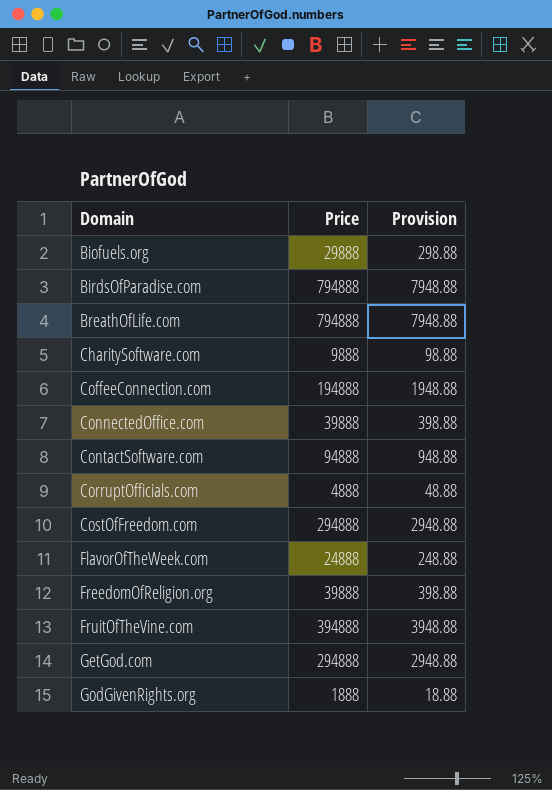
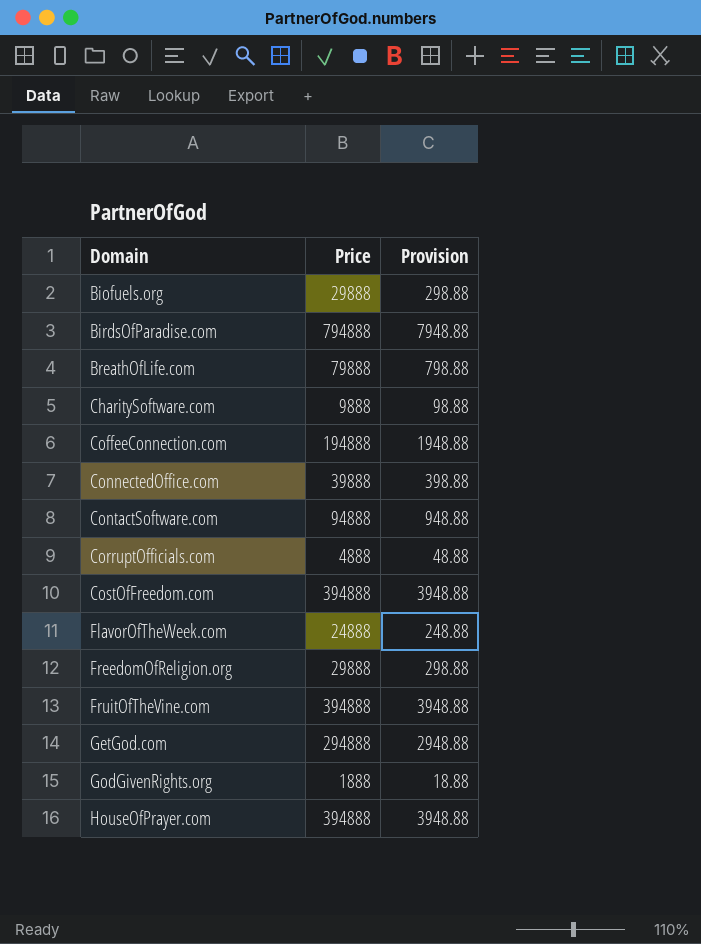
BreathOfLife.com | Price: 794888 -> 79888
BreathOfLife.com | Provision: 7948.88 -> 798.88
CostOfFreedom.com | Price: 294888 -> 394888
CostOfFreedom.com | Provision: 2948.88 -> 3948.88
FreedomOfReligion.org | Price: 39888 -> 29888
FreedomOfReligion.org | Provision: 398.88 -> 298.88
row HouseOfPrayer.com: none -> 394888 | 3948.88

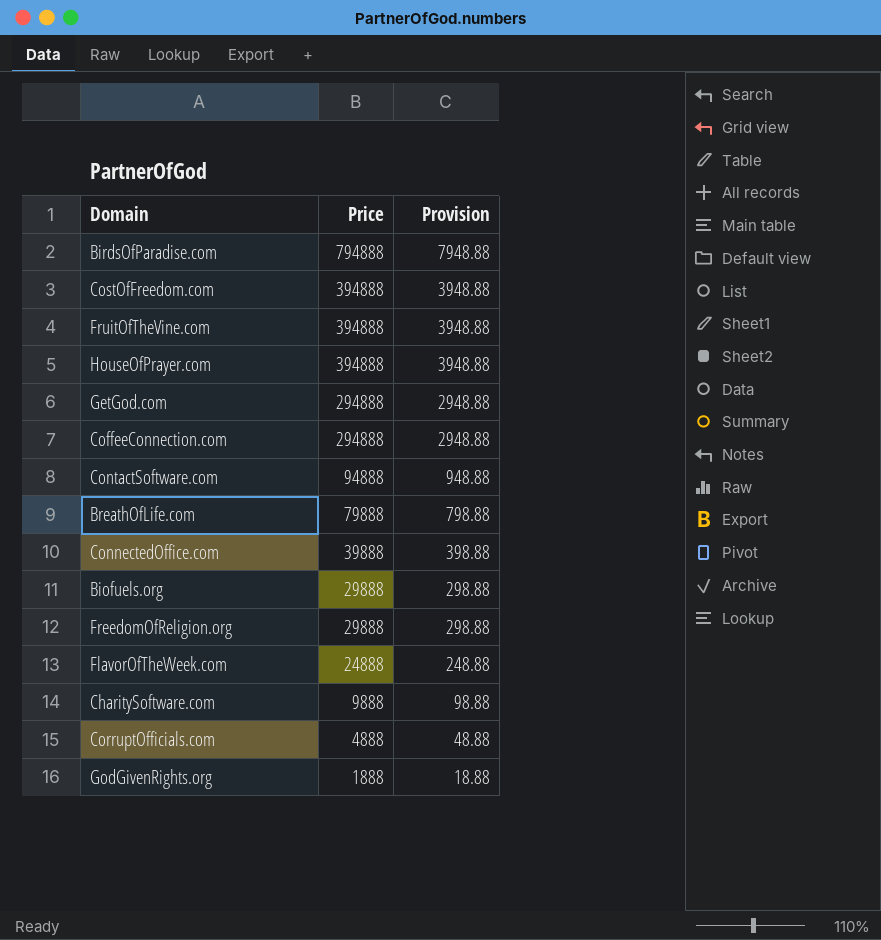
row order: Domain ascending -> Price descending
CoffeeConnection.com | Price: 194888 -> 294888
CoffeeConnection.com | Provision: 1948.88 -> 2948.88

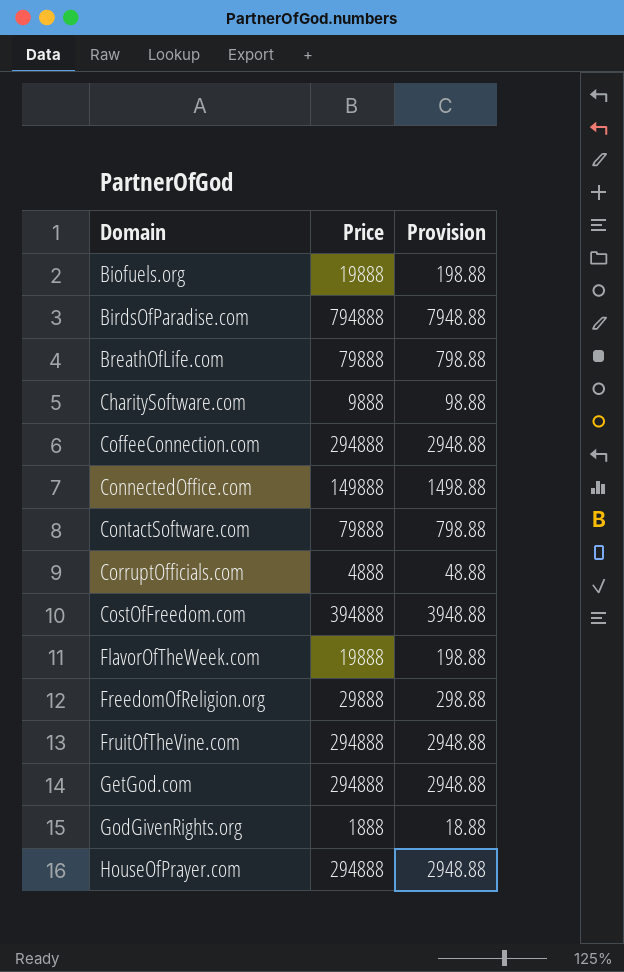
row order: Price descending -> Domain ascending
Biofuels.org | Price: 29888 -> 19888
Biofuels.org | Provision: 298.88 -> 198.88
ConnectedOffice.com | Price: 39888 -> 149888
ConnectedOffice.com | Provision: 398.88 -> 1498.88
ContactSoftware.com | Price: 94888 -> 79888
ContactSoftware.com | Provision: 948.88 -> 798.88
FlavorOfTheWeek.com | Price: 24888 -> 19888
FlavorOfTheWeek.com | Provision: 248.88 -> 198.88
FruitOfTheVine.com | Price: 394888 -> 294888
FruitOfTheVine.com | Provision: 3948.88 -> 2948.88
HouseOfPrayer.com | Price: 394888 -> 294888
HouseOfPrayer.com | Provision: 3948.88 -> 2948.88

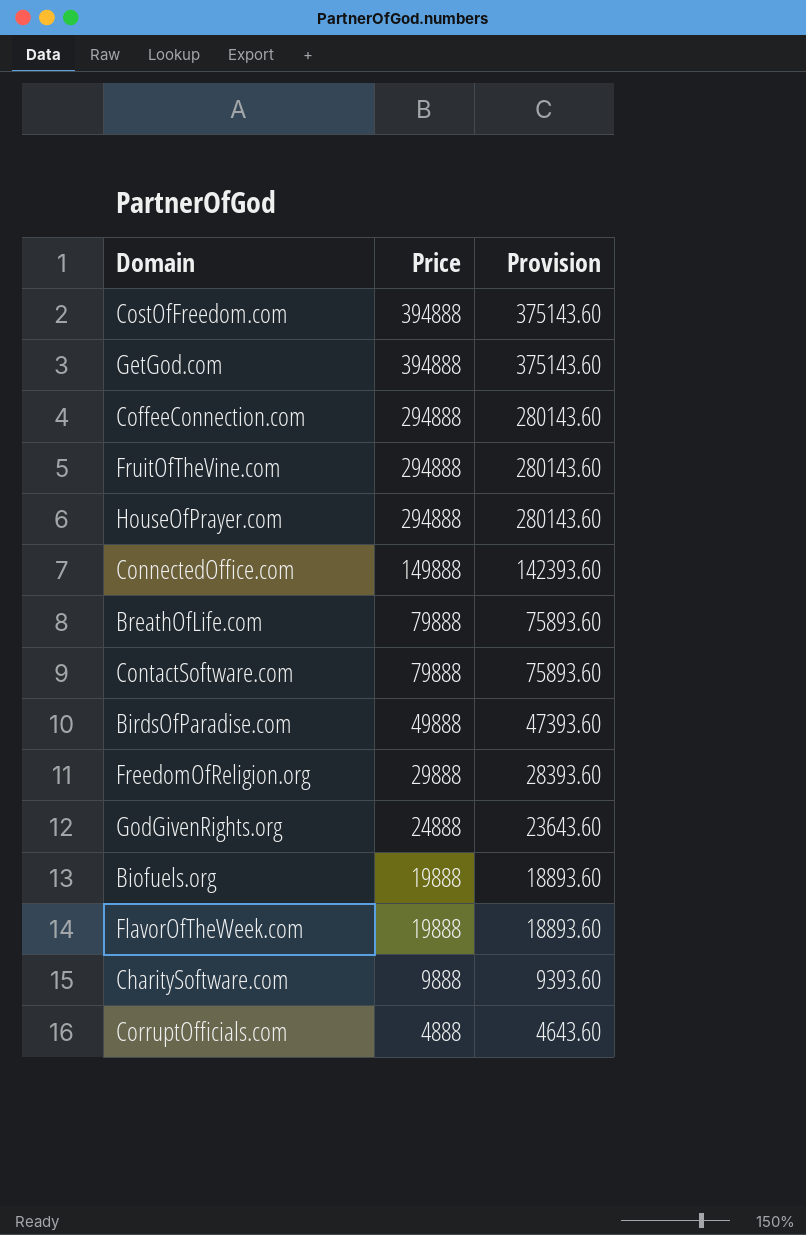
row order: Domain ascending -> Price descending
column Provision | formula: [Price] * 0.01 -> [Price] * 0.95
GetGod.com | Price: 294888 -> 394888
BirdsOfParadise.com | Price: 794888 -> 49888
GodGivenRights.org | Price: 1888 -> 24888

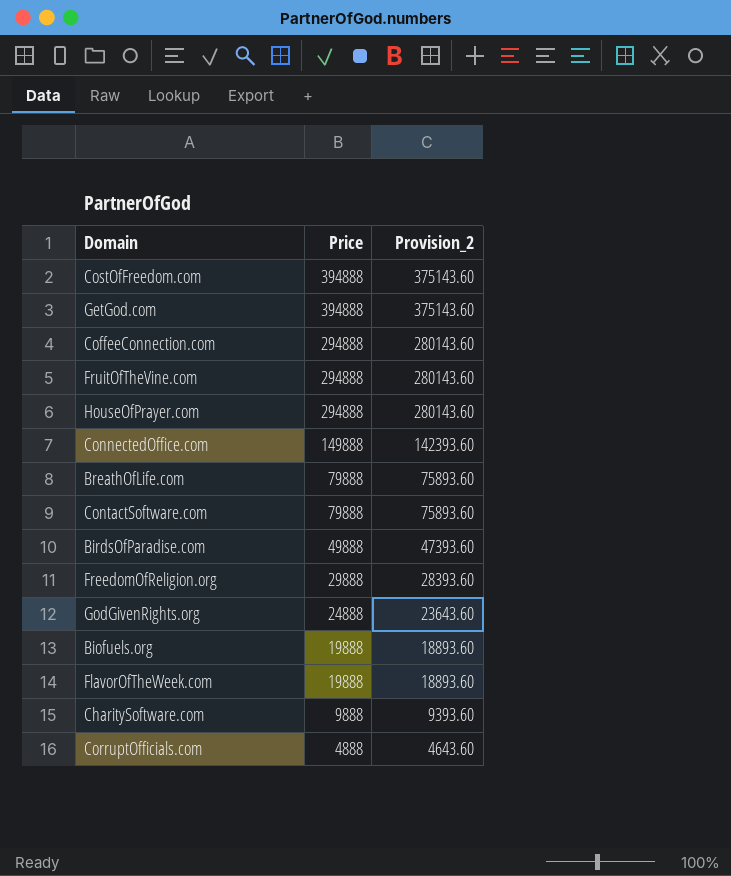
column name: Provision -> Provision_2

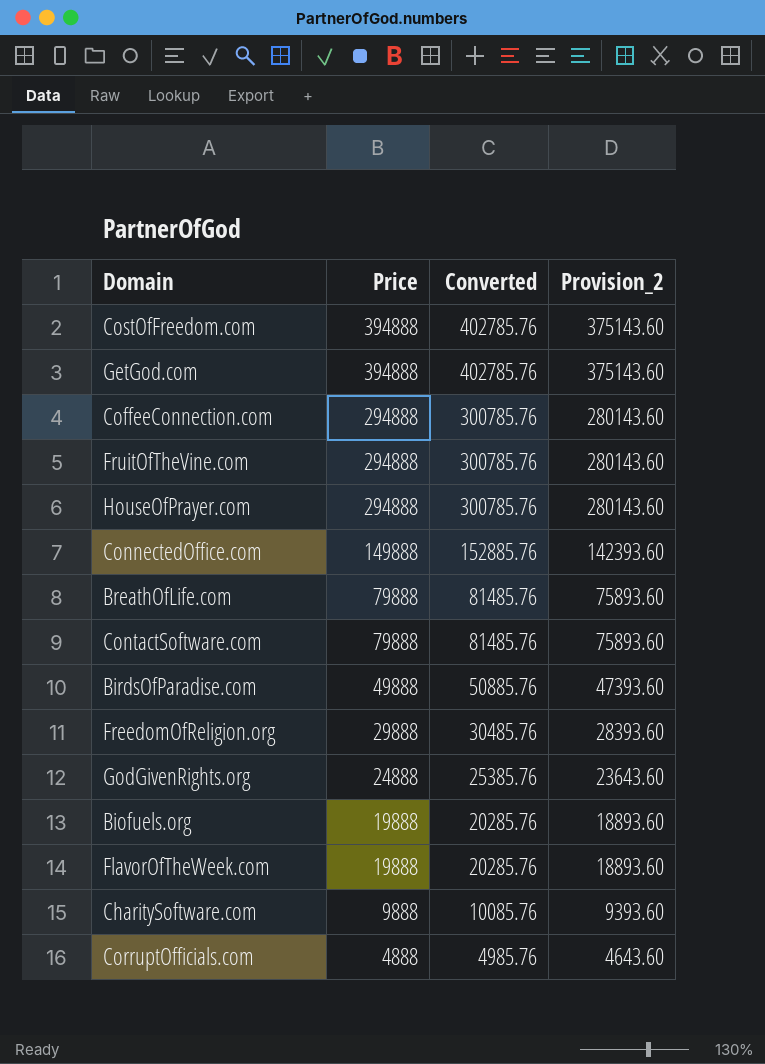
column Converted | formula: none -> [Price] * 1.02

